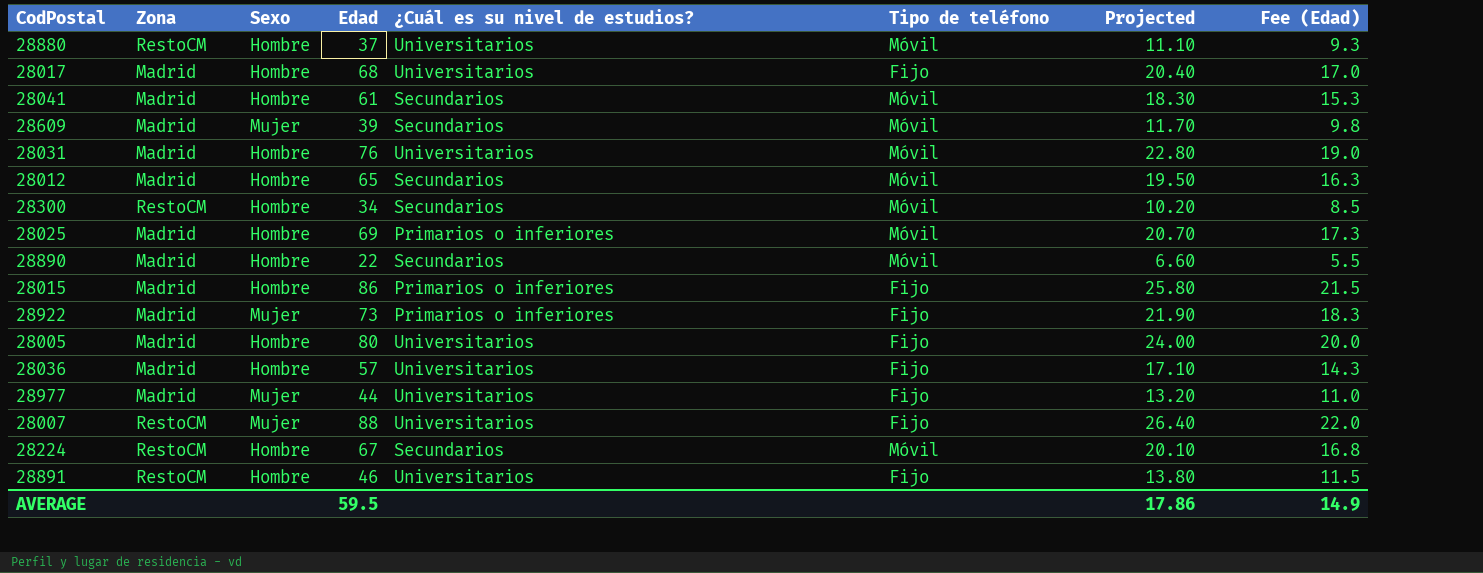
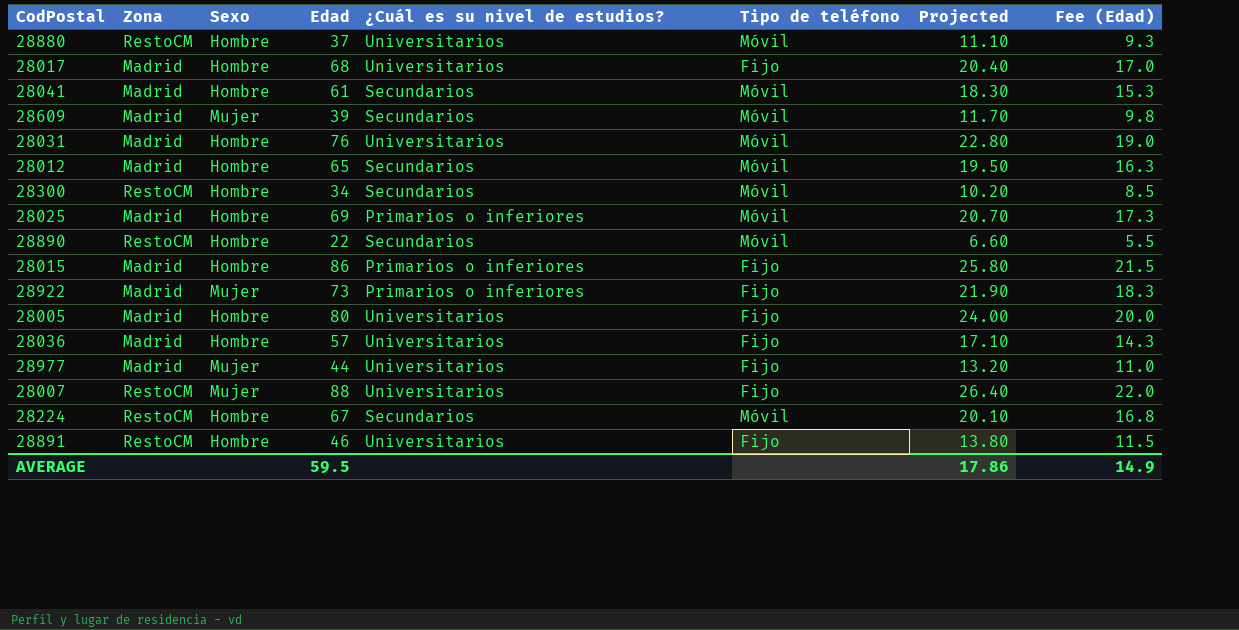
28890 | Zona: Madrid -> RestoCM

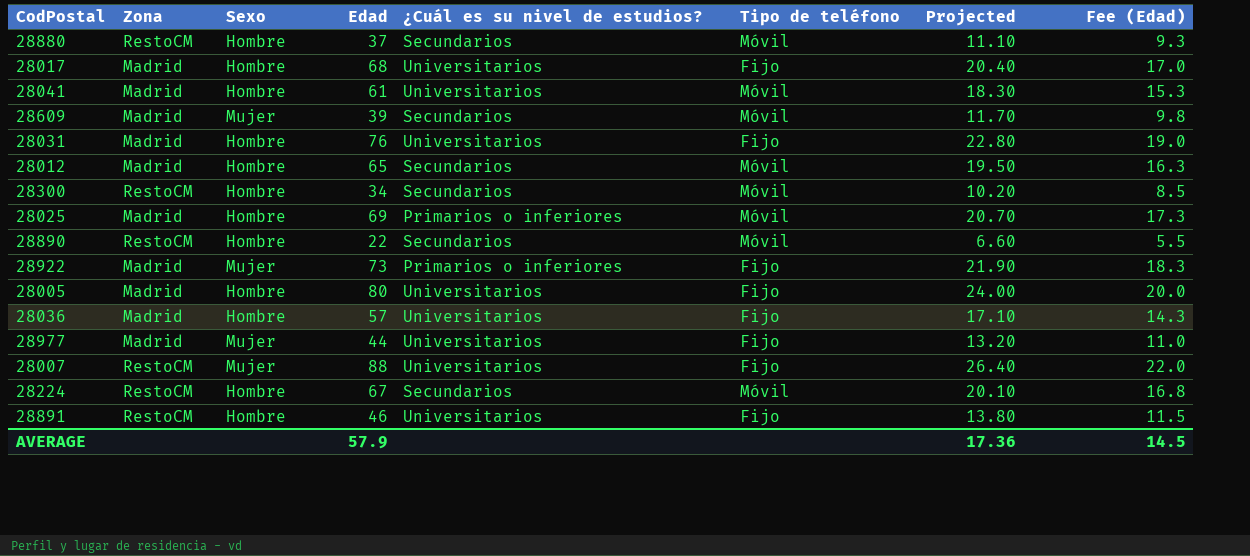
row 28015: Madrid | Hombre | 86 | Primarios o inferiores | Fijo | 25.80 | 21.5 -> none
28880 | ¿Cuál es su nivel de estudios?: Universitarios -> Secundarios
28041 | ¿Cuál es su nivel de estudios?: Secundarios -> Universitarios
28031 | Tipo de teléfono: Móvil -> Fijo
AVERAGE | Edad: 59.5 -> 57.9
AVERAGE | Projected: 17.86 -> 17.36
AVERAGE | Fee (Edad): 14.9 -> 14.5

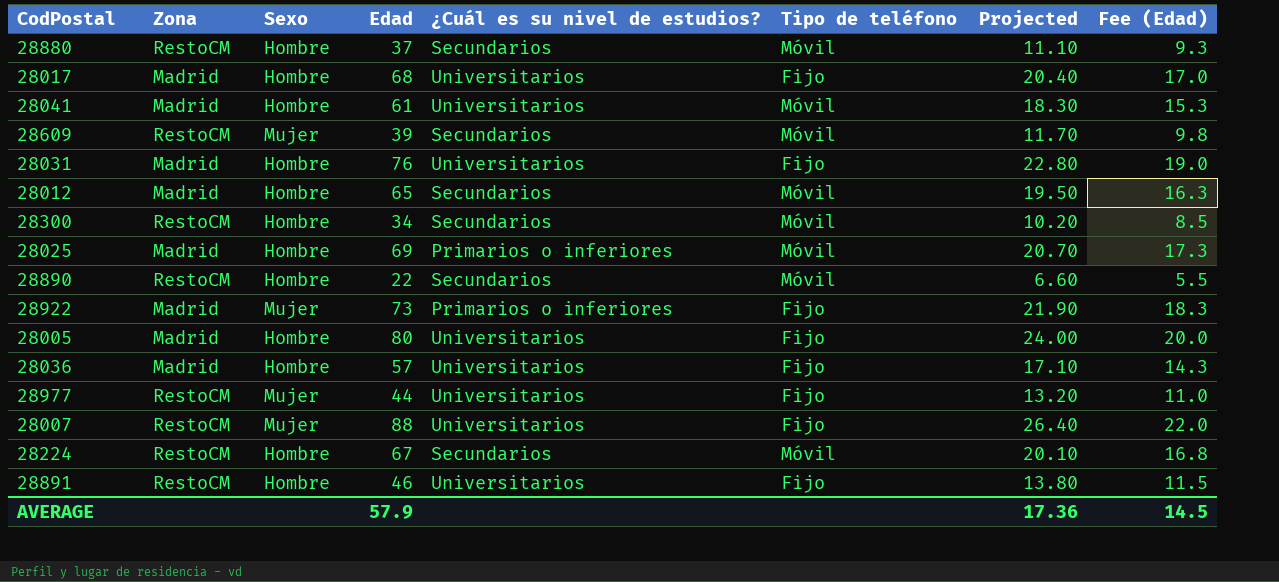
28609 | Zona: Madrid -> RestoCM
28977 | Zona: Madrid -> RestoCM

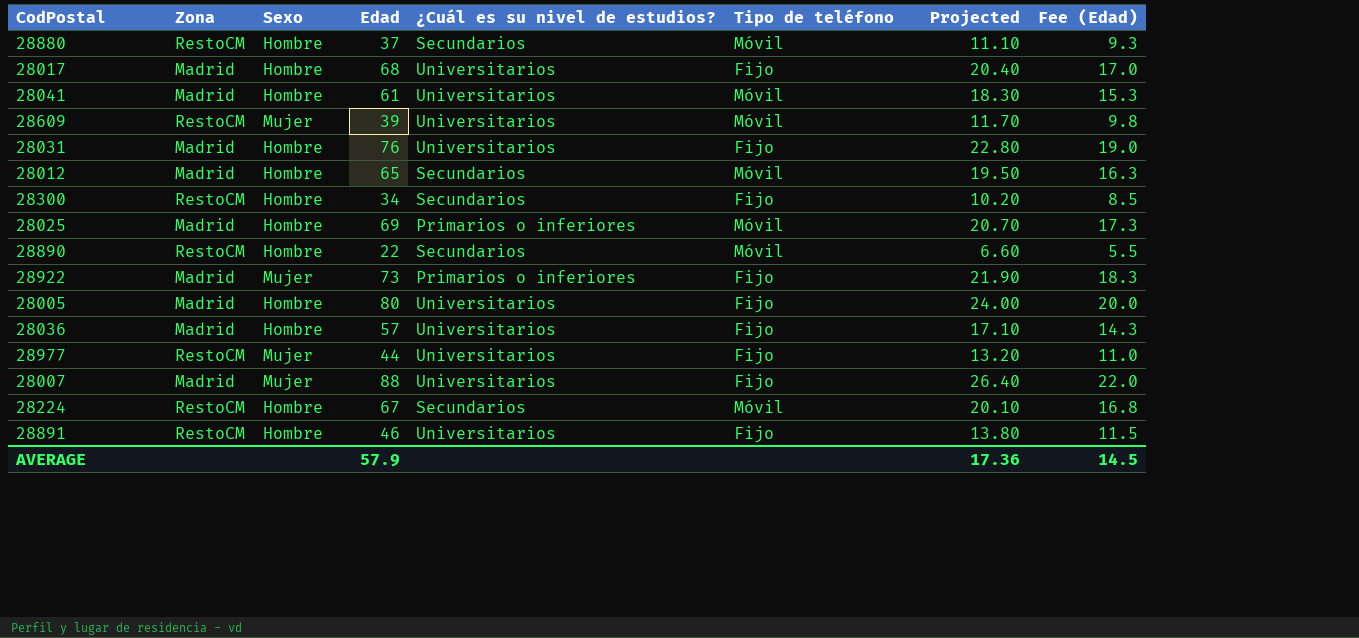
28609 | ¿Cuál es su nivel de estudios?: Secundarios -> Universitarios
28300 | Tipo de teléfono: Móvil -> Fijo
28007 | Zona: RestoCM -> Madrid

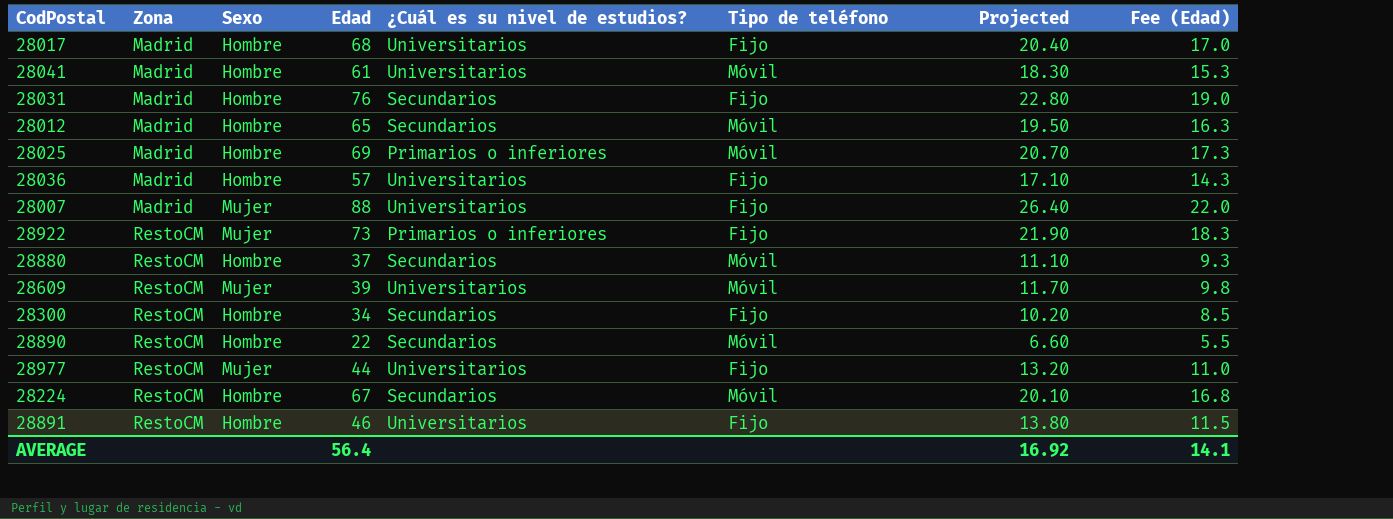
row order: none -> Zona ascending
row 28005: Madrid | Hombre | 80 | Universitarios | Fijo | 24.00 | 20.0 -> none
28031 | ¿Cuál es su nivel de estudios?: Universitarios -> Secundarios
28922 | Zona: Madrid -> RestoCM
AVERAGE | Edad: 57.9 -> 56.4
AVERAGE | Projected: 17.36 -> 16.92
AVERAGE | Fee (Edad): 14.5 -> 14.1

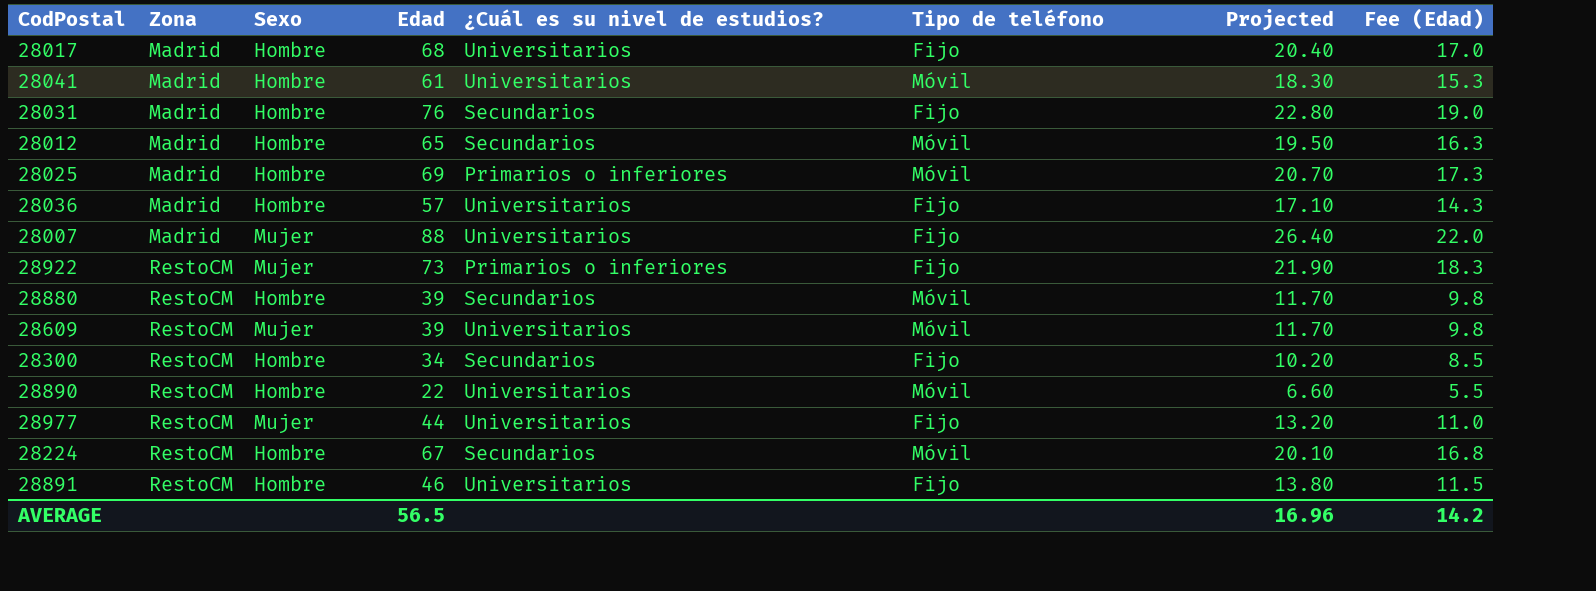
28880 | Edad: 37 -> 39
28880 | Projected: 11.10 -> 11.70
28880 | Fee (Edad): 9.3 -> 9.8
28890 | ¿Cuál es su nivel de estudios?: Secundarios -> Universitarios
AVERAGE | Edad: 56.4 -> 56.5
AVERAGE | Projected: 16.92 -> 16.96
AVERAGE | Fee (Edad): 14.1 -> 14.2

